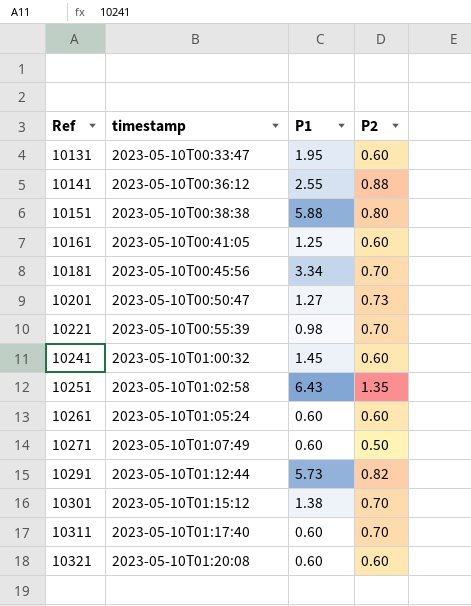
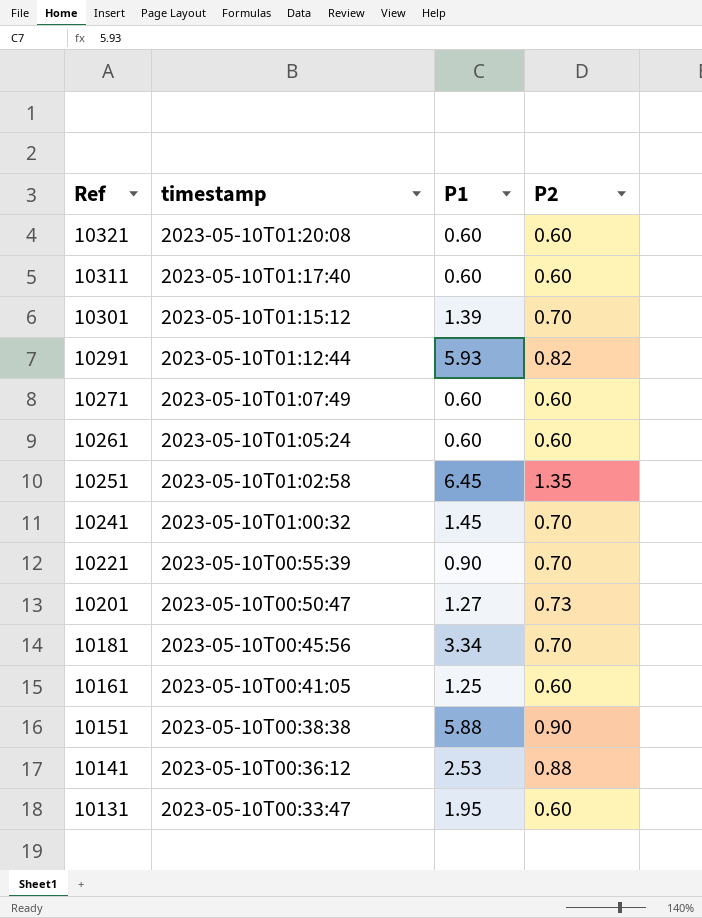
row order: Ref ascending -> Ref descending
10311 | P2: 0.70 -> 0.60
10301 | P1: 1.38 -> 1.39
10291 | P1: 5.73 -> 5.93
10271 | P2: 0.50 -> 0.60
10251 | P1: 6.43 -> 6.45
10241 | P2: 0.60 -> 0.70
10221 | P1: 0.98 -> 0.90
10151 | P2: 0.80 -> 0.90
10141 | P1: 2.55 -> 2.53

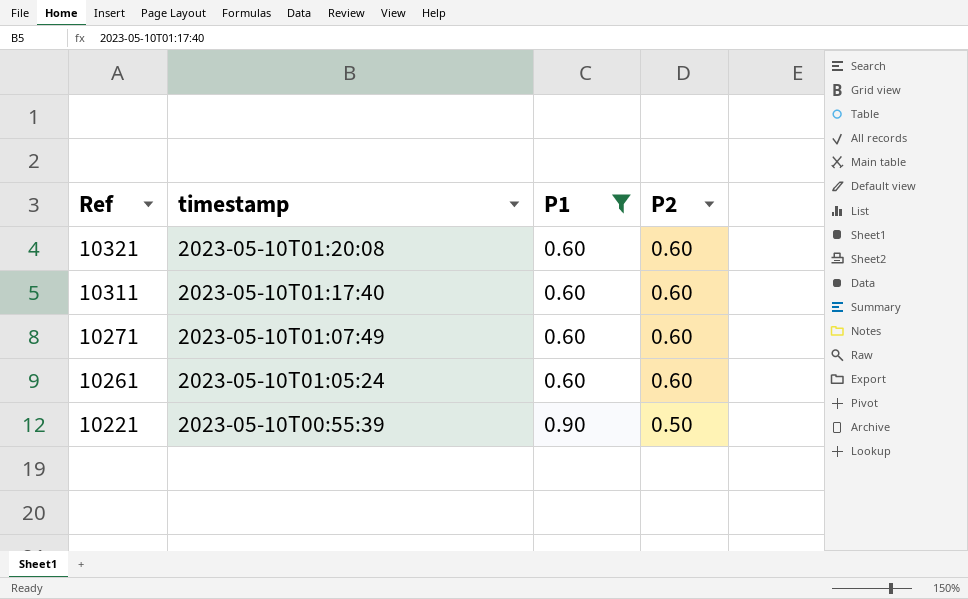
filter: none -> P1 <= 0.90
10221 | P2: 0.70 -> 0.50

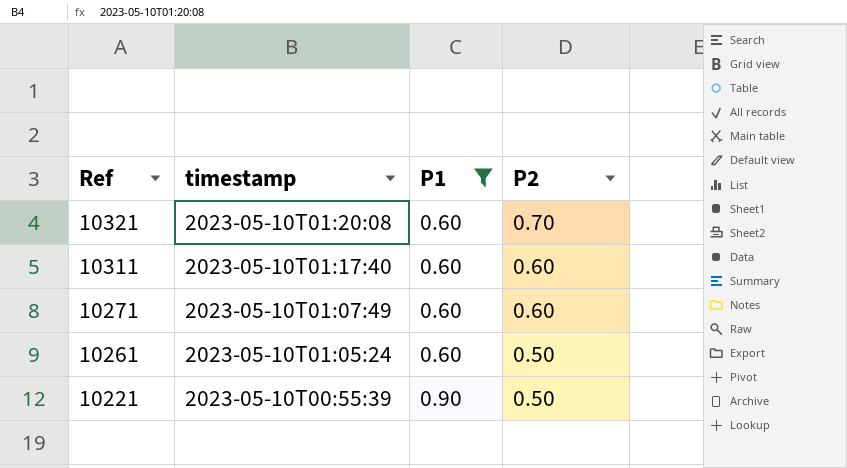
10321 | P2: 0.60 -> 0.70
10261 | P2: 0.60 -> 0.50

